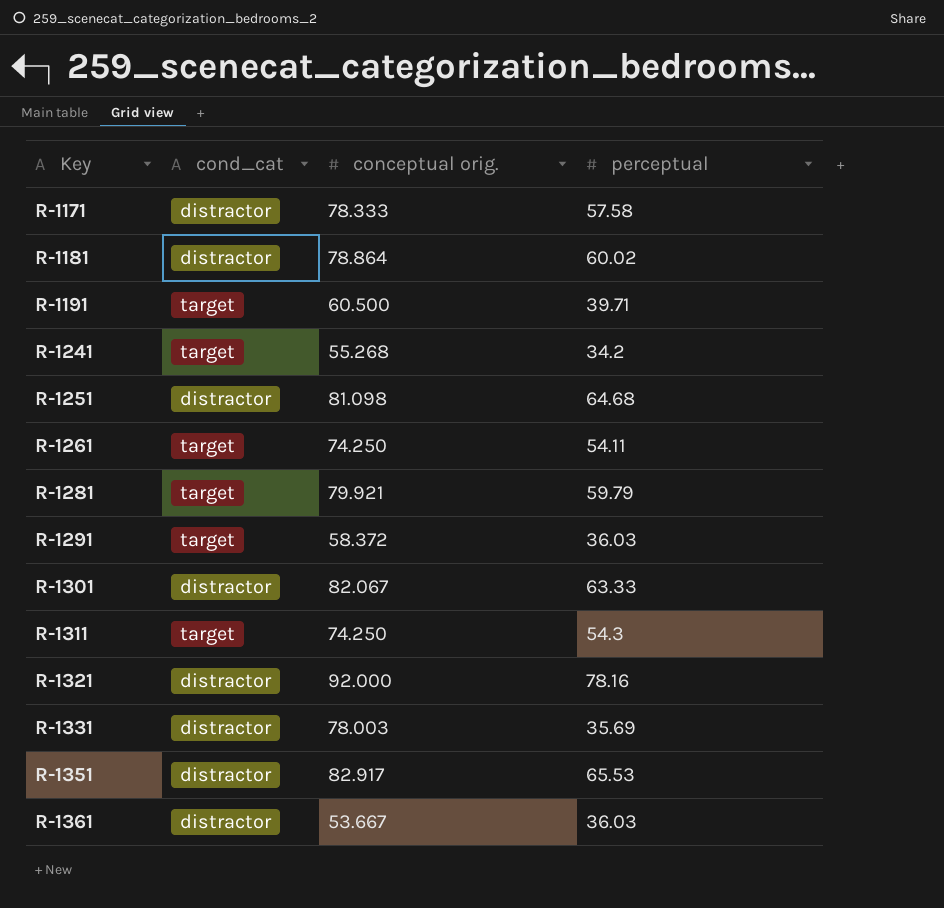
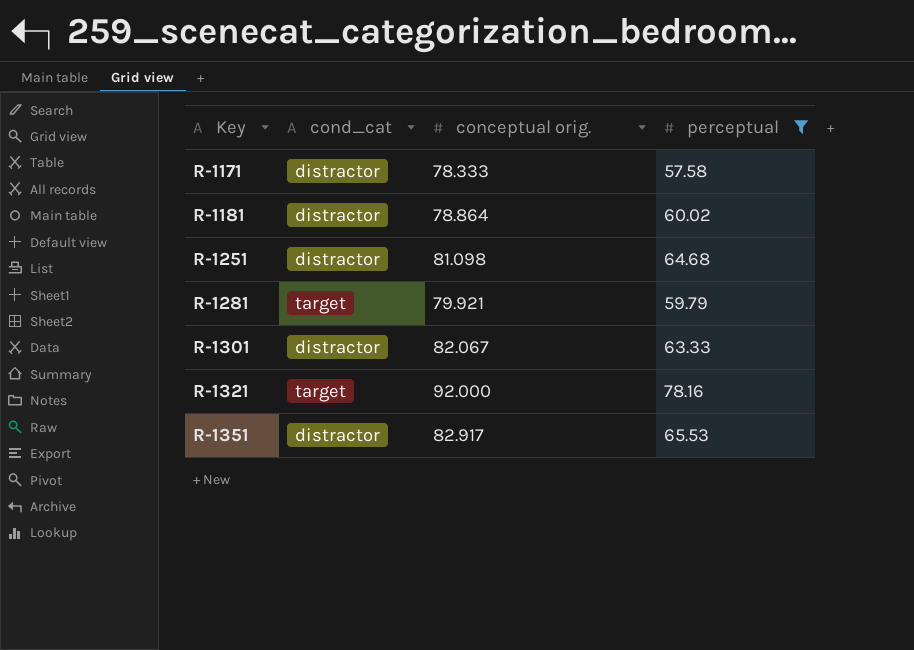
filter: none -> perceptual >= 57.58
R-1321 | cond_cat: distractor -> target

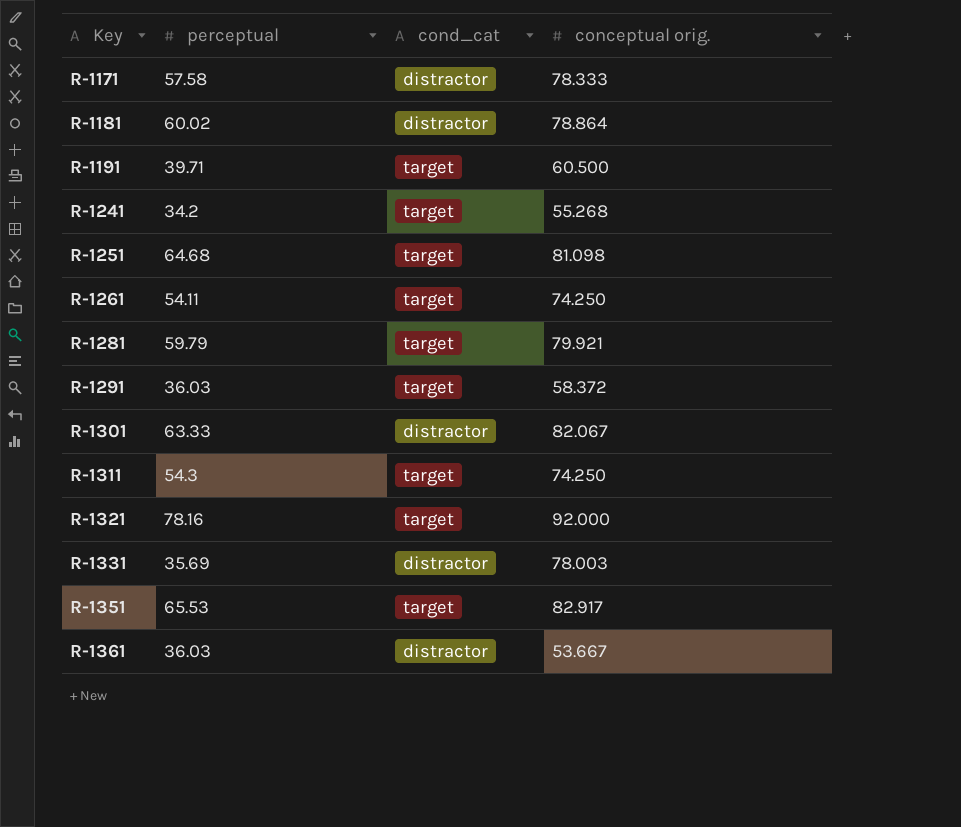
filter: perceptual >= 57.58 -> none
column perceptual | position: 4 -> 2
R-1251 | cond_cat: distractor -> target
R-1351 | cond_cat: distractor -> target

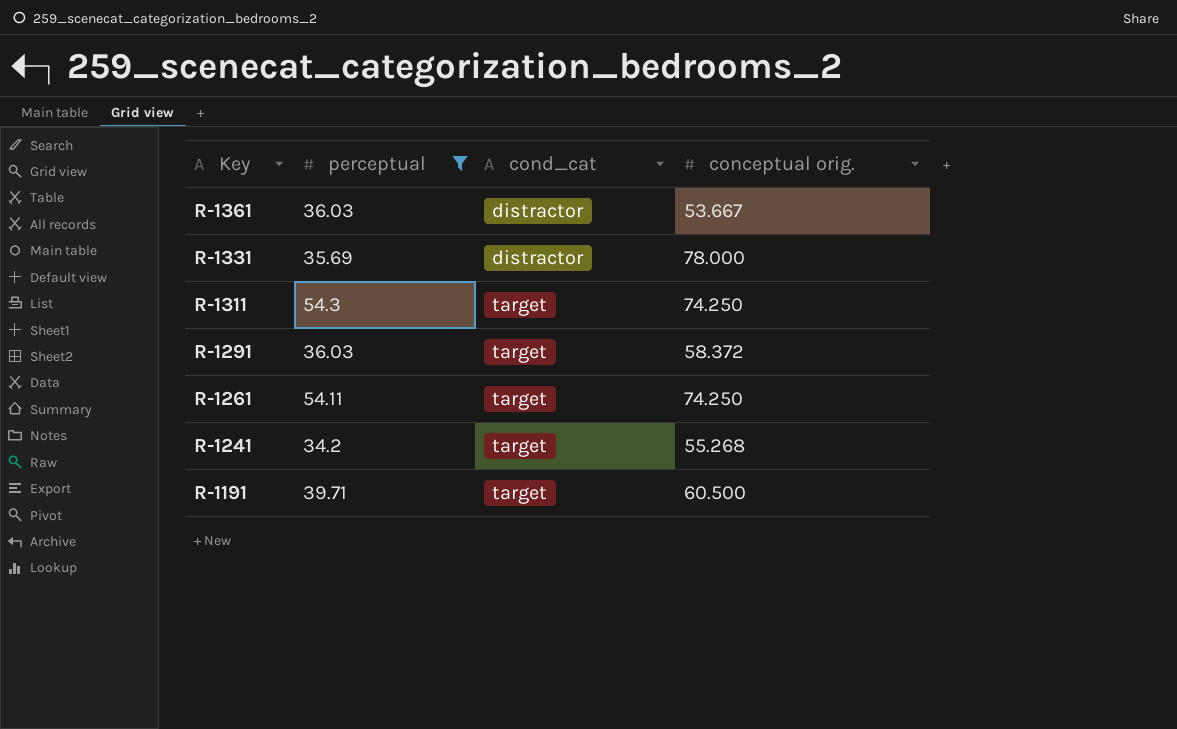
filter: none -> perceptual <= 54.3
row order: Key ascending -> Key descending
R-1331 | conceptual orig.: 78.003 -> 78.000

